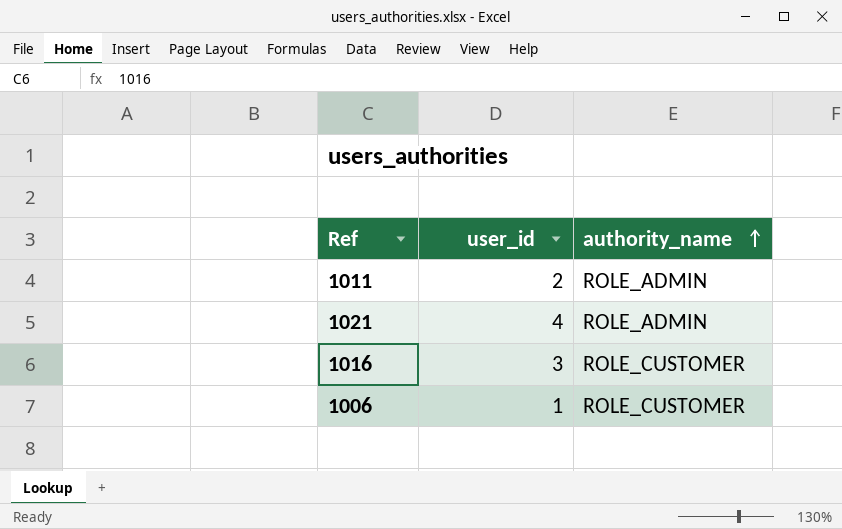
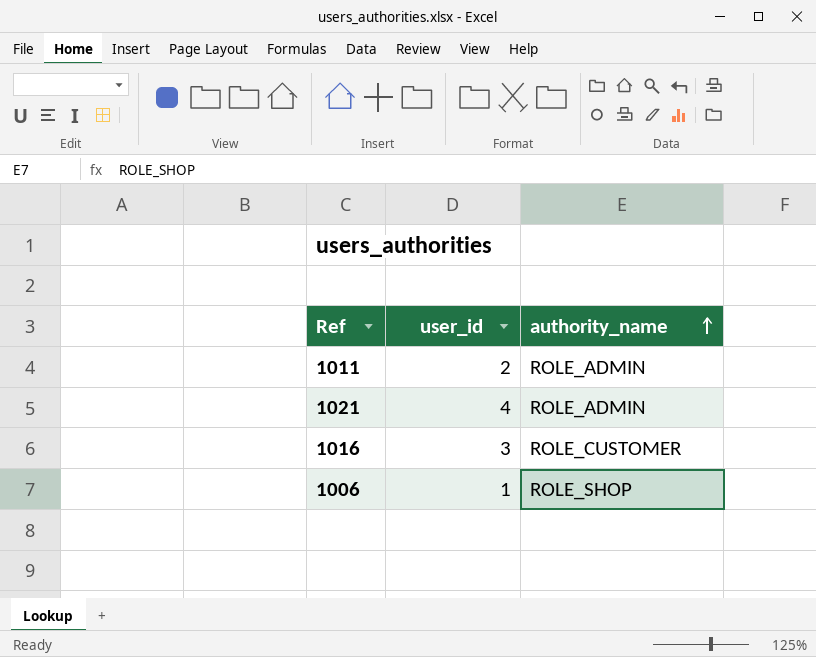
1006 | authority_name: ROLE_CUSTOMER -> ROLE_SHOP

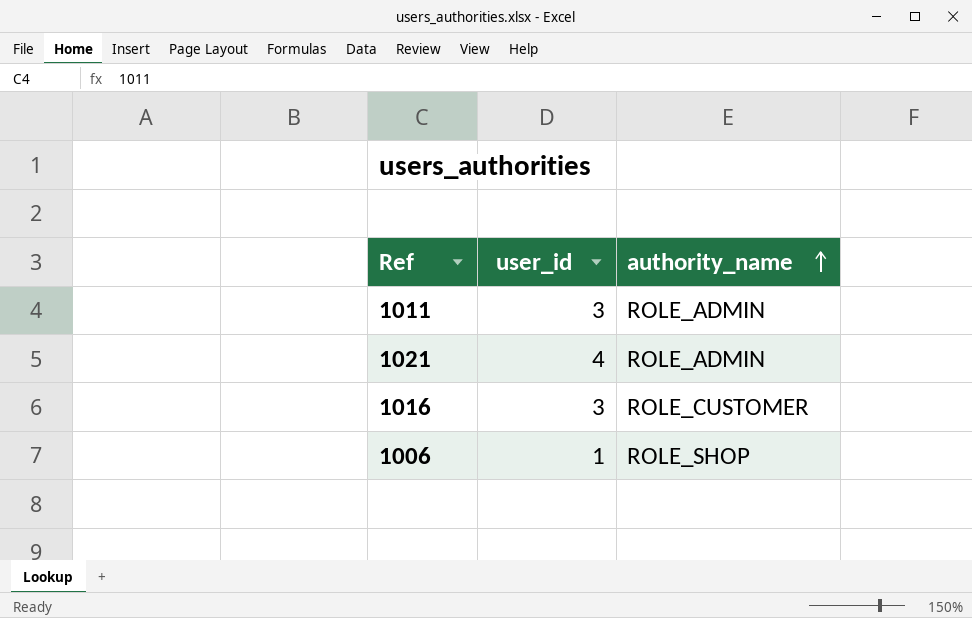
1011 | user_id: 2 -> 3

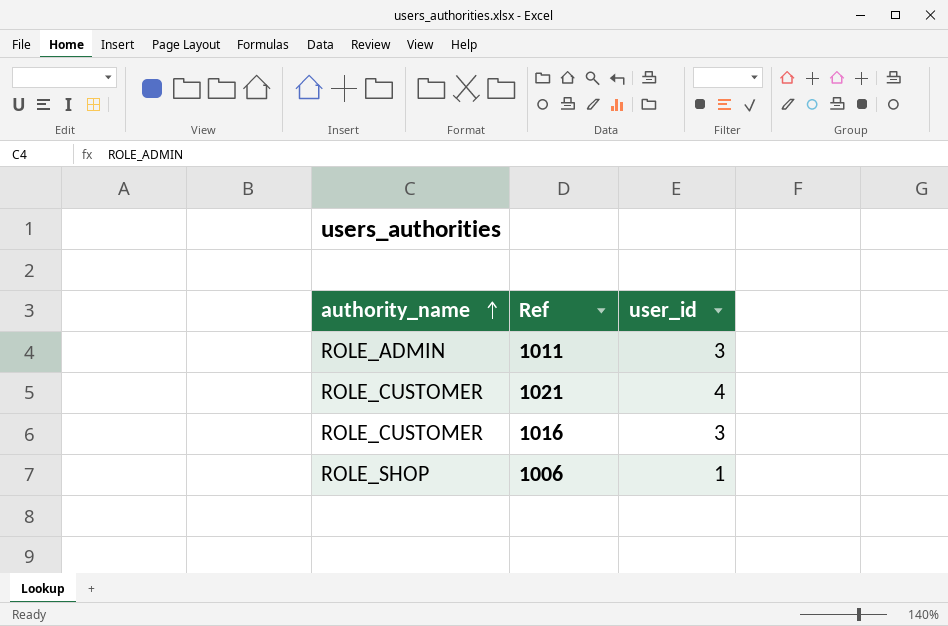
column authority_name | position: 3 -> 1
1021 | authority_name: ROLE_ADMIN -> ROLE_CUSTOMER

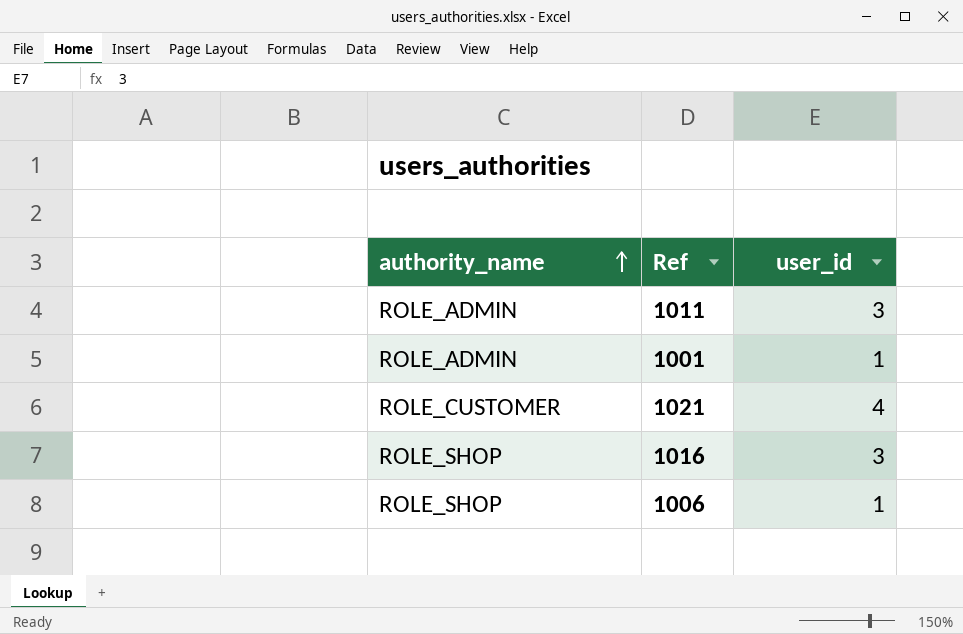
row 1001: none -> ROLE_ADMIN | 1
1016 | authority_name: ROLE_CUSTOMER -> ROLE_SHOP

